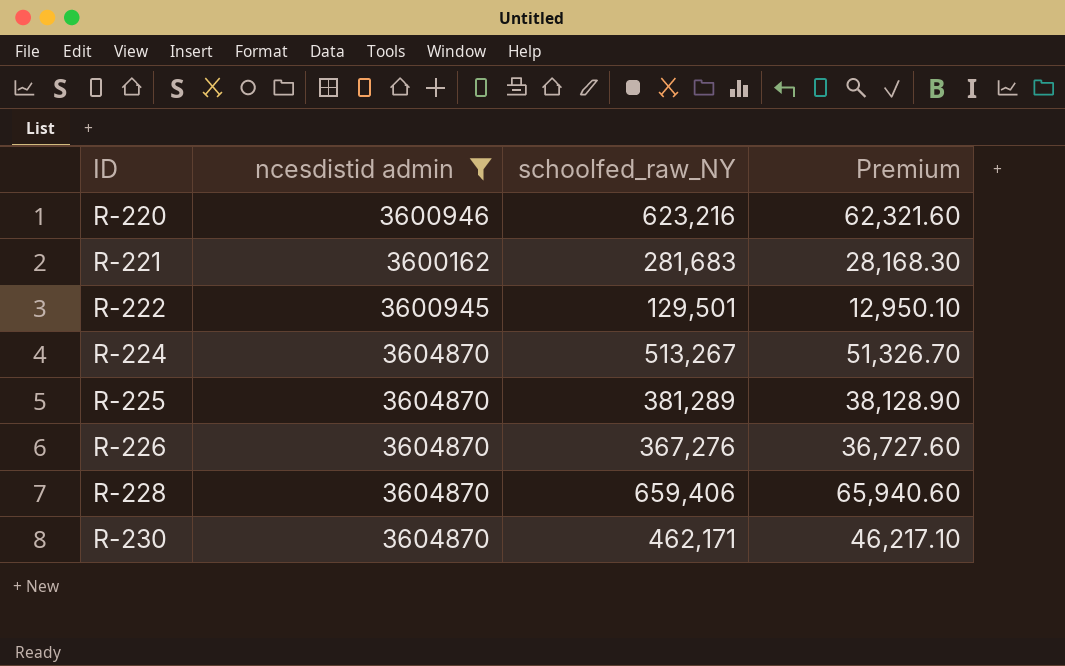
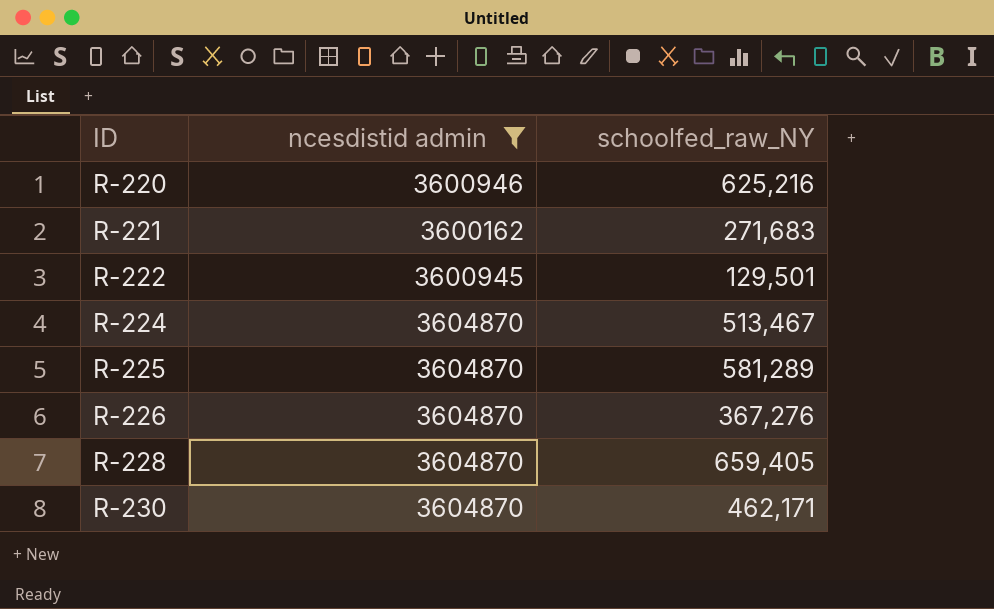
column Premium | formula: [schoolfed_raw_NY] * 0.1 -> none
R-220 | schoolfed_raw_NY: 623,216 -> 625,216
R-221 | schoolfed_raw_NY: 281,683 -> 271,683
R-224 | schoolfed_raw_NY: 513,267 -> 513,467
R-225 | schoolfed_raw_NY: 381,289 -> 581,289
R-228 | schoolfed_raw_NY: 659,406 -> 659,405

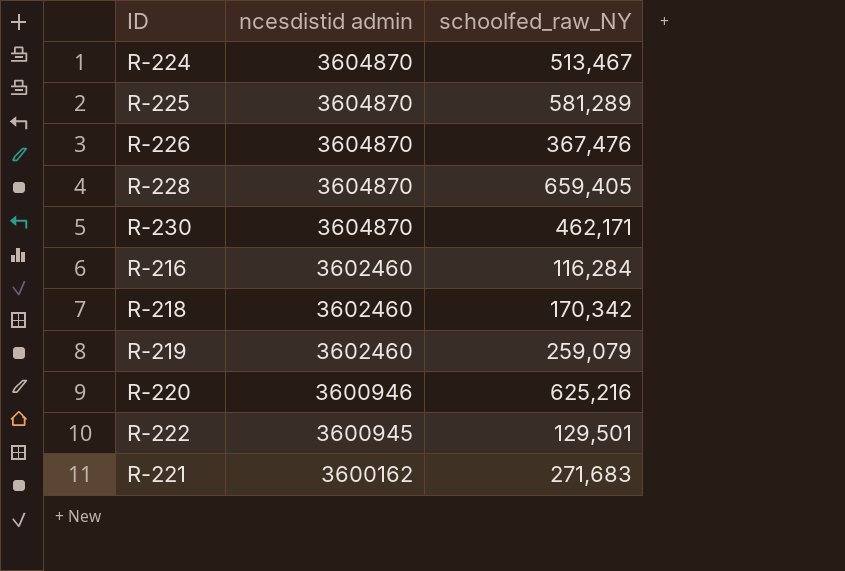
filter: ncesdistid admin != 3602460 -> none
row order: ID ascending -> ncesdistid admin descending
R-226 | schoolfed_raw_NY: 367,276 -> 367,476

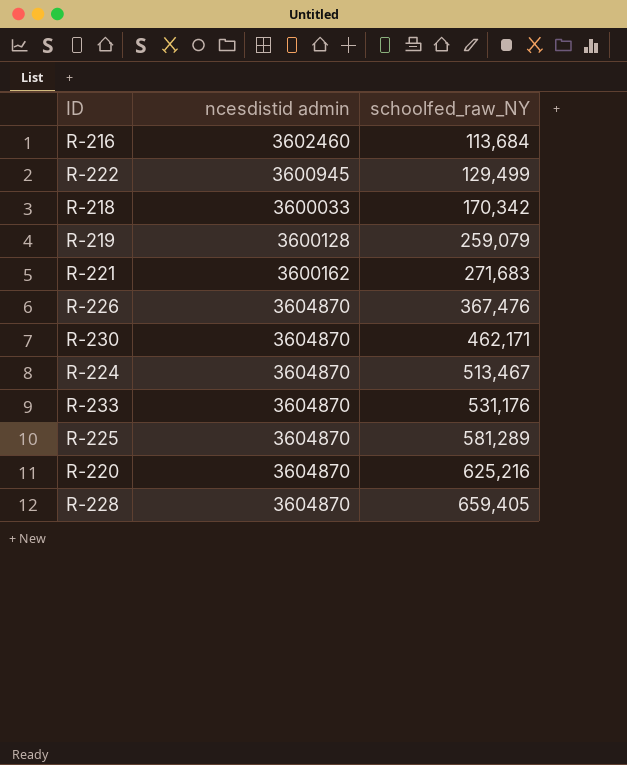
row order: ncesdistid admin descending -> schoolfed_raw_NY ascending
R-216 | schoolfed_raw_NY: 116,284 -> 113,684
R-222 | schoolfed_raw_NY: 129,501 -> 129,499
R-218 | ncesdistid admin: 3602460 -> 3600033
R-219 | ncesdistid admin: 3602460 -> 3600128
row R-233: none -> 3604870 | 531,176
R-220 | ncesdistid admin: 3600946 -> 3604870

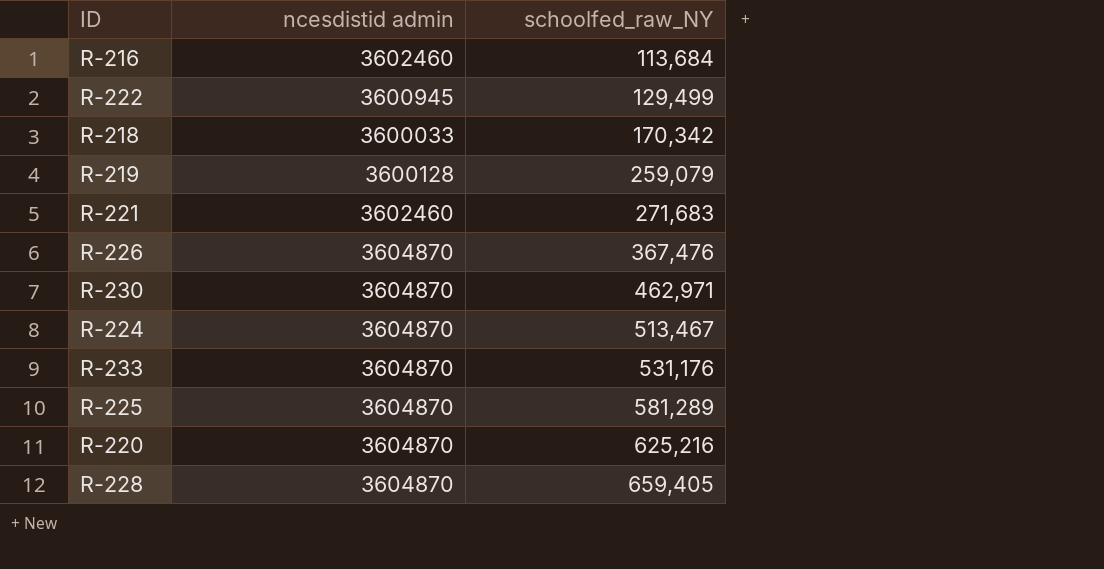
R-221 | ncesdistid admin: 3600162 -> 3602460
R-230 | schoolfed_raw_NY: 462,171 -> 462,971

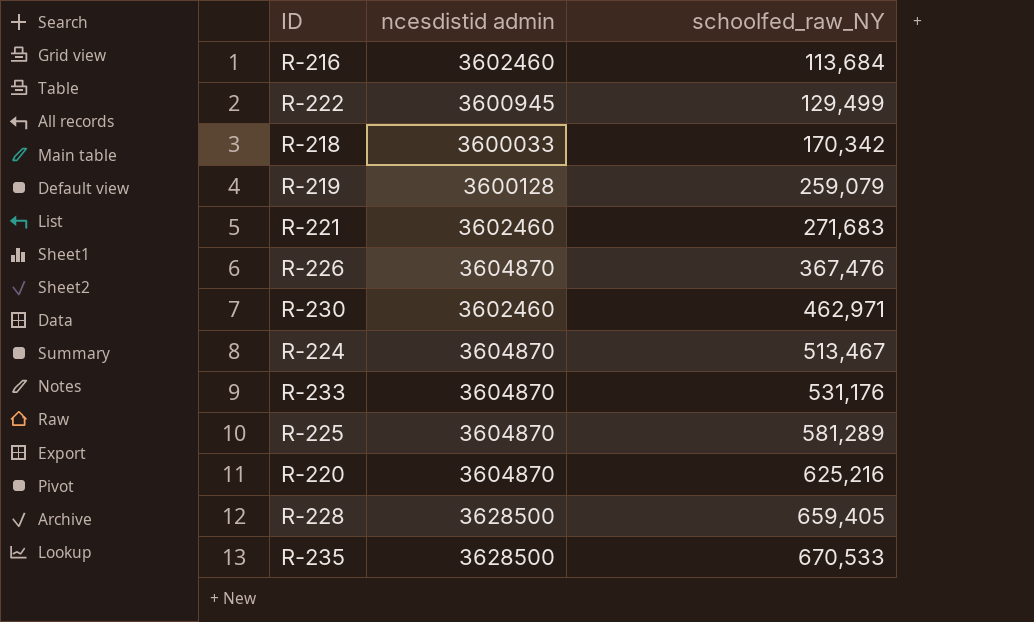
R-230 | ncesdistid admin: 3604870 -> 3602460
R-228 | ncesdistid admin: 3604870 -> 3628500
row R-235: none -> 3628500 | 670,533

